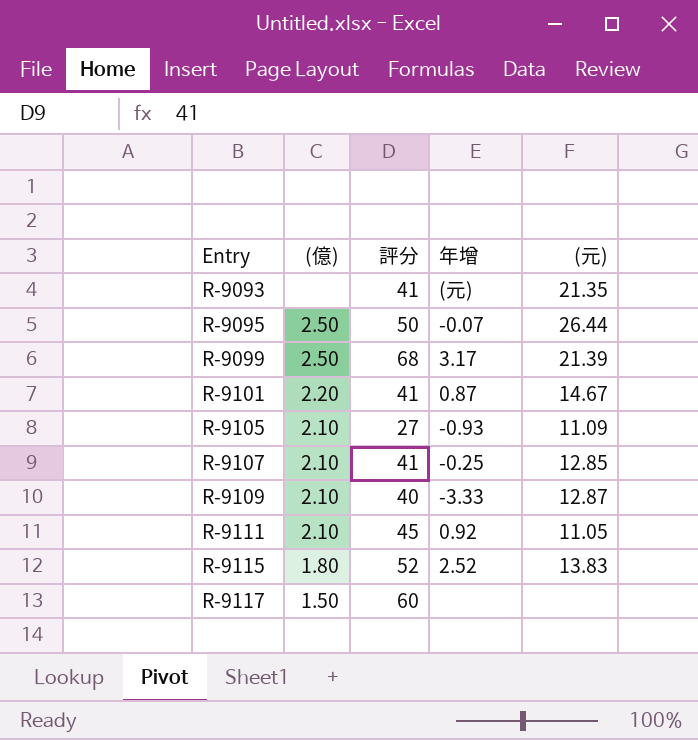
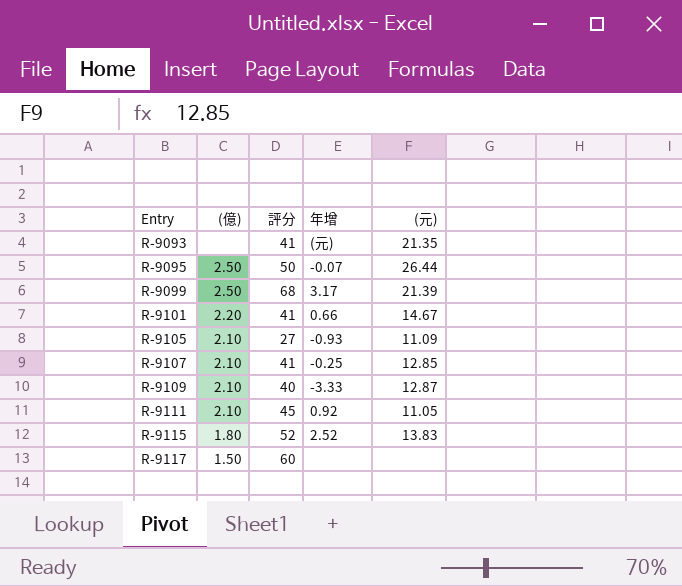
R-9101 | 年增: 0.87 -> 0.66

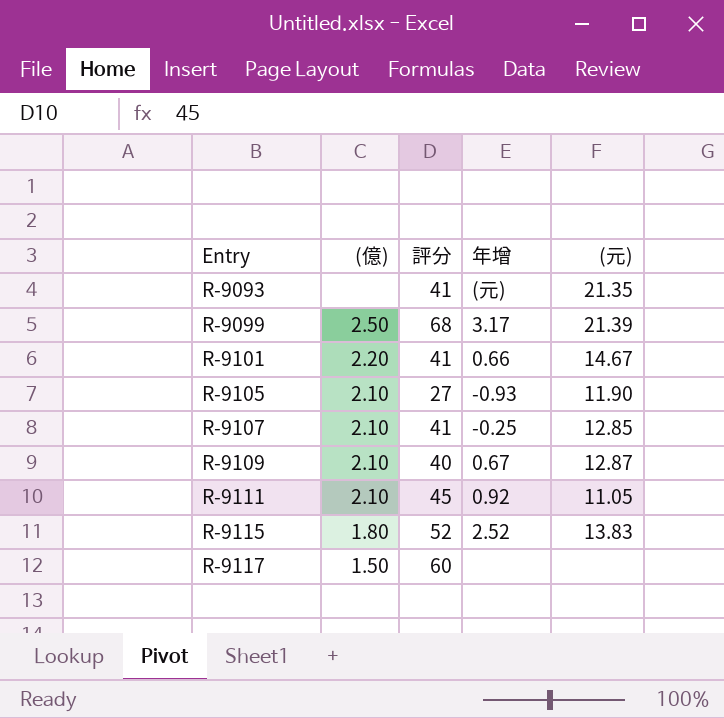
row R-9095: 2.50 | 50 | -0.07 | 26.44 -> none
R-9105 | (元): 11.09 -> 11.90
R-9109 | 年增: -3.33 -> 0.67

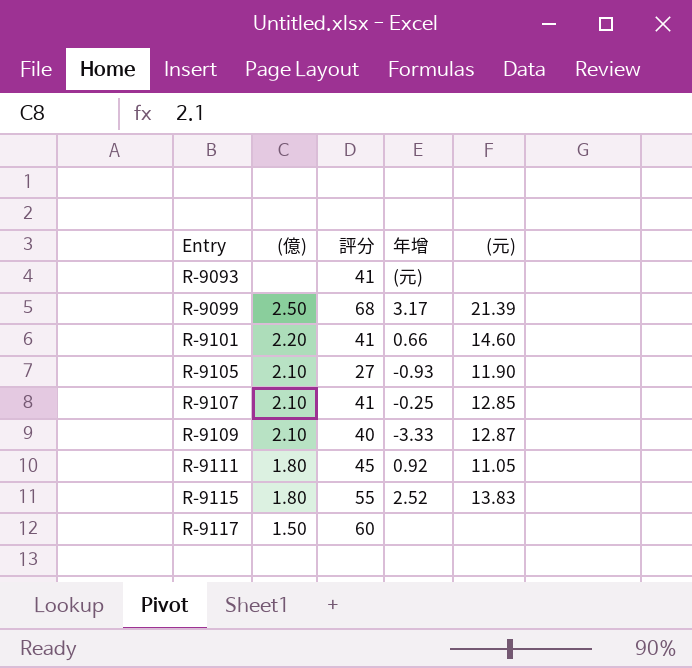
R-9093 | (元): 21.35 -> none
R-9101 | (元): 14.67 -> 14.60
R-9109 | 年增: 0.67 -> -3.33
R-9111 | (億): 2.10 -> 1.80
R-9115 | 評分: 52 -> 55

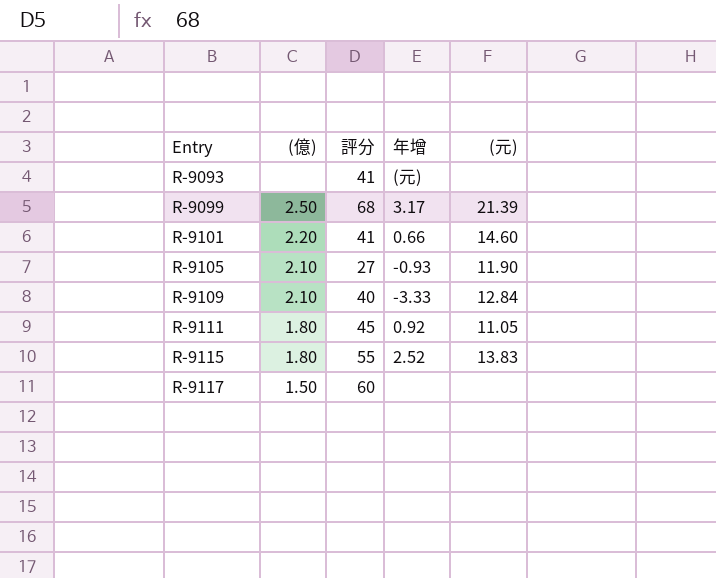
row R-9107: 2.10 | 41 | -0.25 | 12.85 -> none
R-9109 | (元): 12.87 -> 12.84

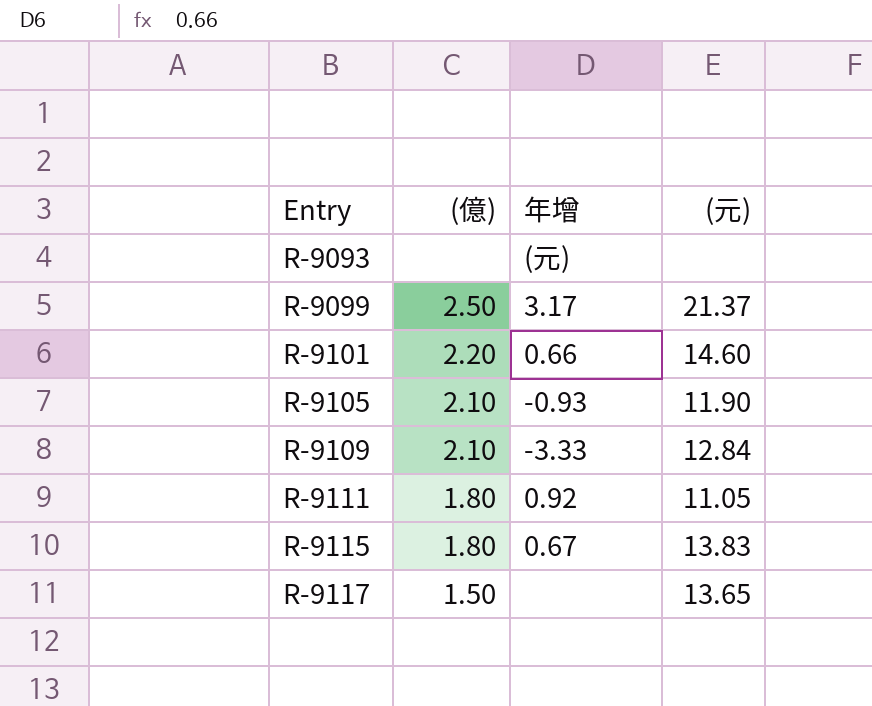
column 評分 | position: 3 -> none
R-9099 | (元): 21.39 -> 21.37
R-9115 | 年增: 2.52 -> 0.67
R-9117 | (元): none -> 13.65

